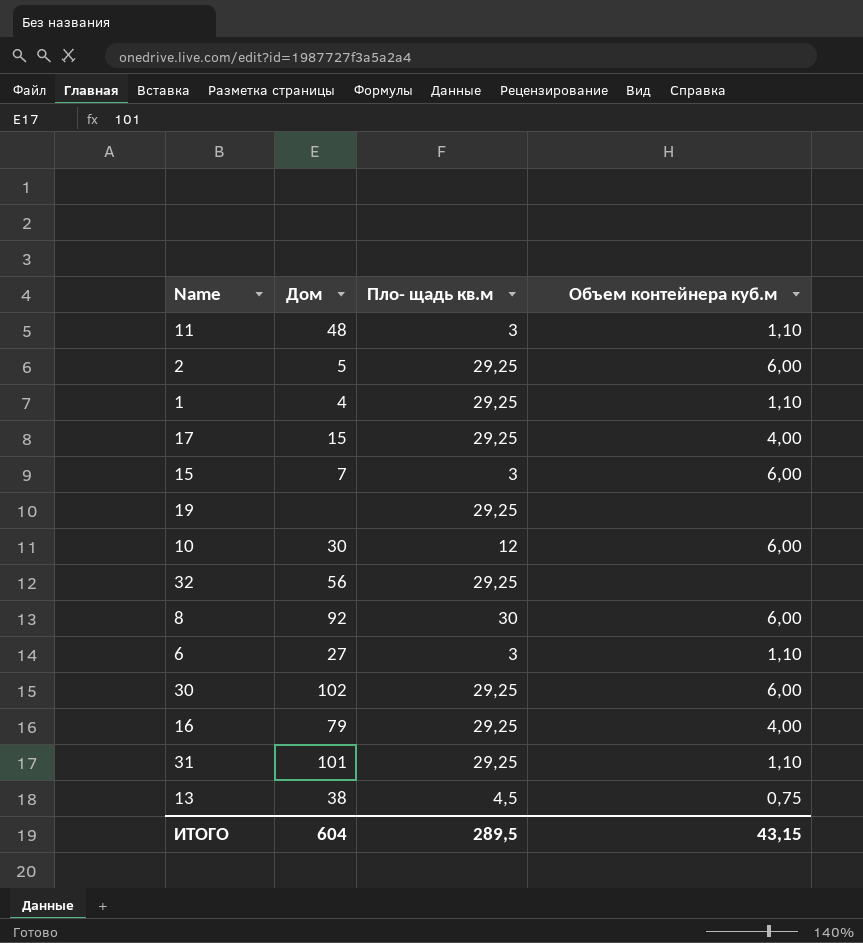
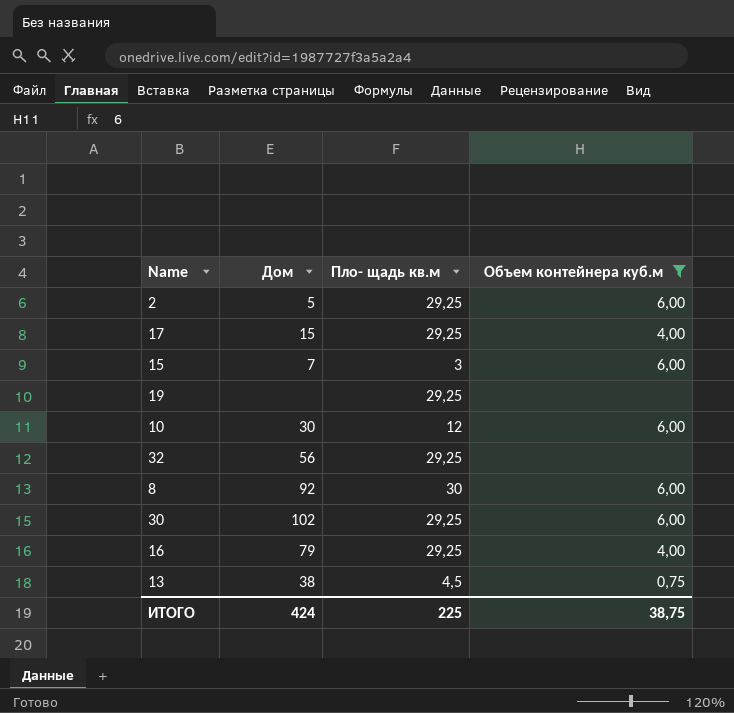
filter: none -> Объем контейнера куб.м != 1,10
ИТОГО | Дом: 604 -> 424
ИТОГО | Пло- щадь кв.м: 289,5 -> 225
ИТОГО | Объем контейнера куб.м: 43,15 -> 38,75

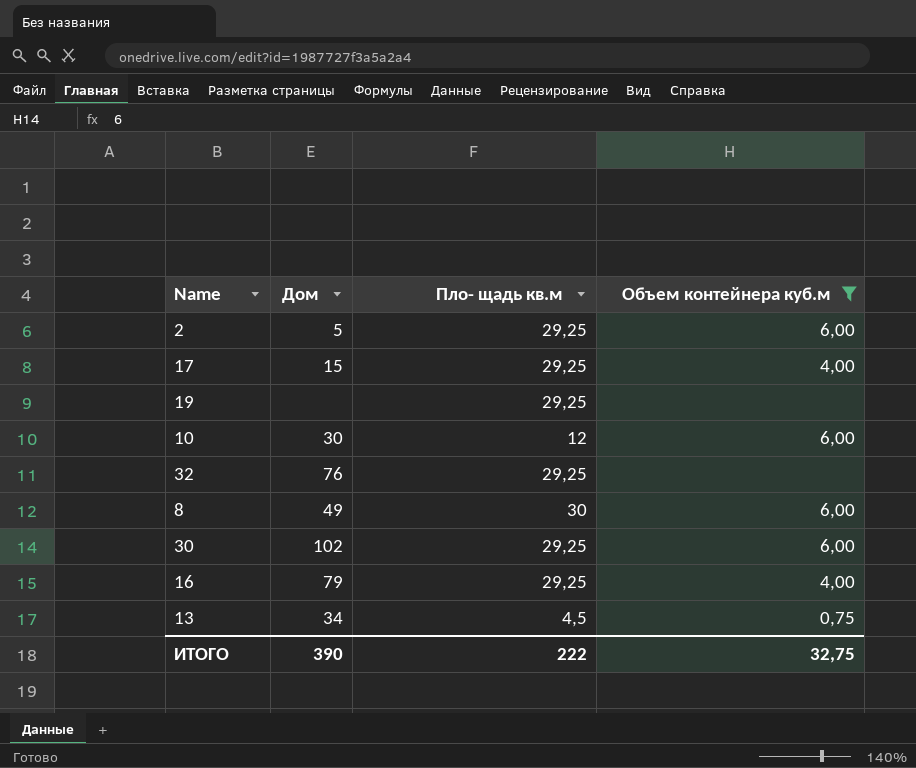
row 15: 7 | 3 | 6,00 -> none
32 | Дом: 56 -> 76
8 | Дом: 92 -> 49
13 | Дом: 38 -> 34
ИТОГО | Дом: 424 -> 390
ИТОГО | Пло- щадь кв.м: 225 -> 222
ИТОГО | Объем контейнера куб.м: 38,75 -> 32,75

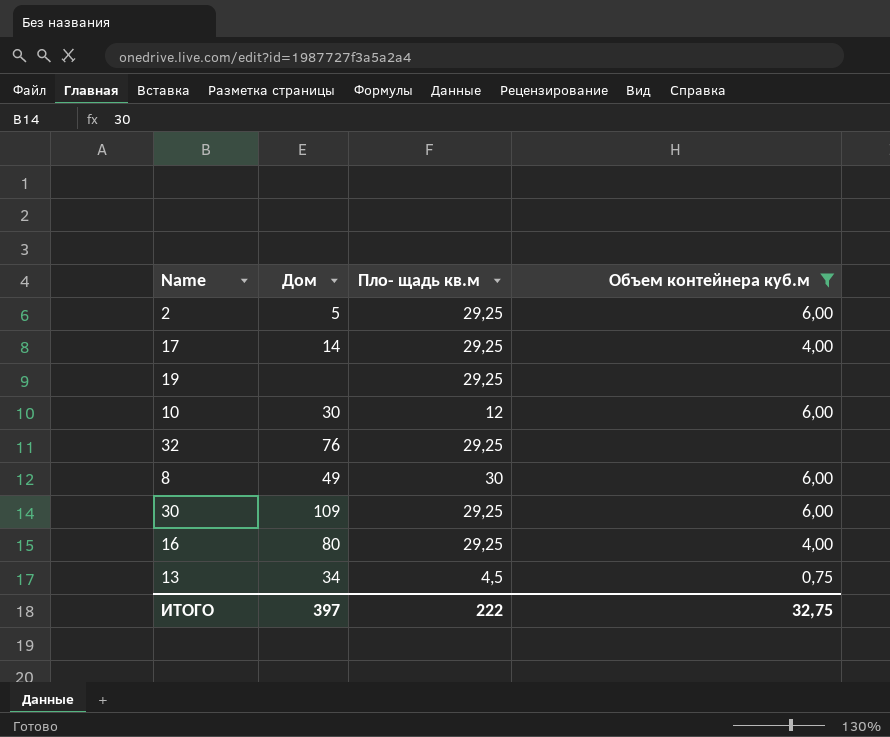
17 | Дом: 15 -> 14
30 | Дом: 102 -> 109
16 | Дом: 79 -> 80
ИТОГО | Дом: 390 -> 397

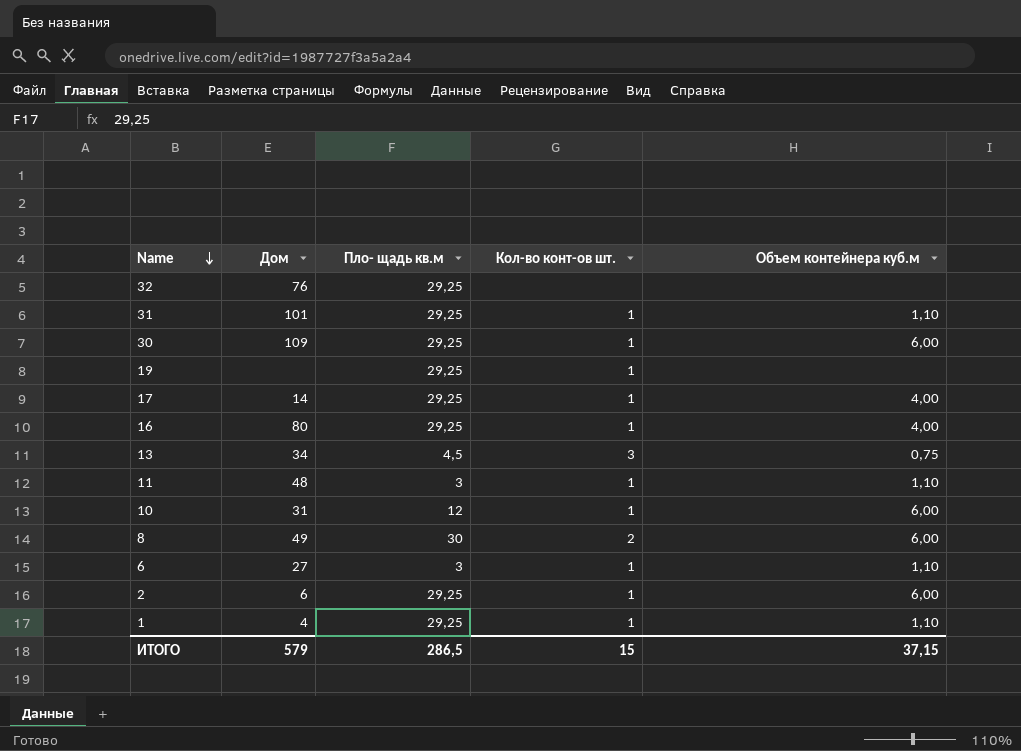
filter: Объем контейнера куб.м != 1,10 -> none
row order: none -> Name descending
column Кол-во конт-ов шт. | position: none -> 4
10 | Дом: 30 -> 31
2 | Дом: 5 -> 6
ИТОГО | Дом: 397 -> 579
ИТОГО | Пло- щадь кв.м: 222 -> 286,5
ИТОГО | Объем контейнера куб.м: 32,75 -> 37,15

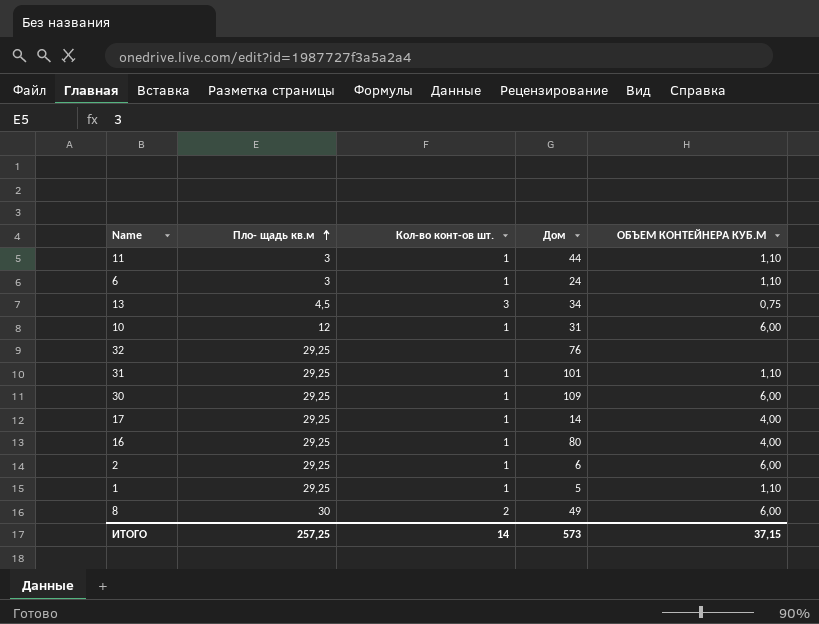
row order: Name descending -> Пло- щадь кв.м ascending
column Дом | position: 2 -> 4
column name: Объем контейнера куб.м -> ОБЪЕМ КОНТЕЙНЕРА КУБ.М
row 19: none | 29,25 | 1 | none -> none
11 | Дом: 48 -> 44
6 | Дом: 27 -> 24
1 | Дом: 4 -> 5
ИТОГО | Пло- щадь кв.м: 286,5 -> 257,25
ИТОГО | Кол-во конт-ов шт.: 15 -> 14
ИТОГО | Дом: 579 -> 573

